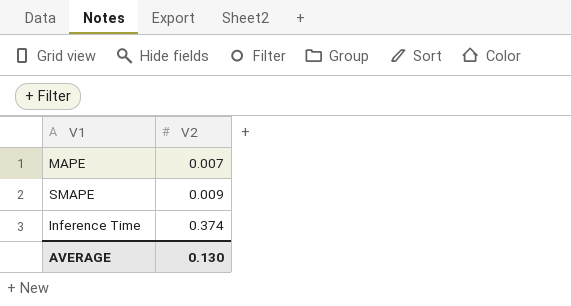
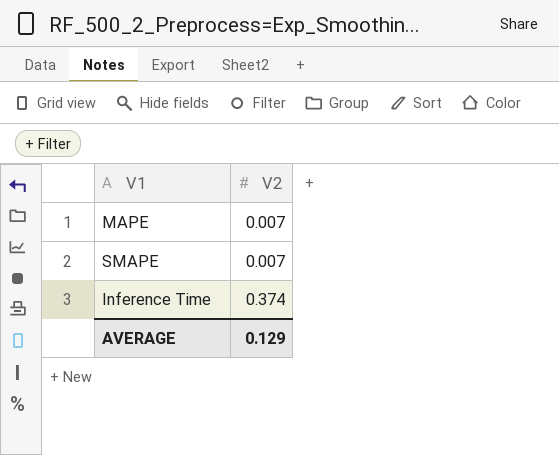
SMAPE | V2: 0.009 -> 0.007
AVERAGE | V2: 0.130 -> 0.129

